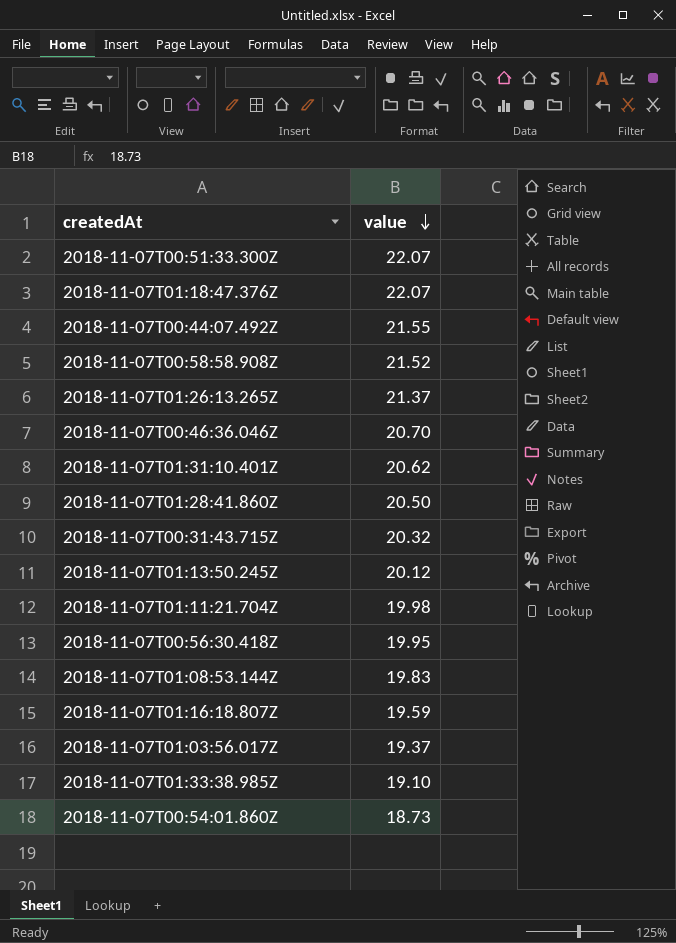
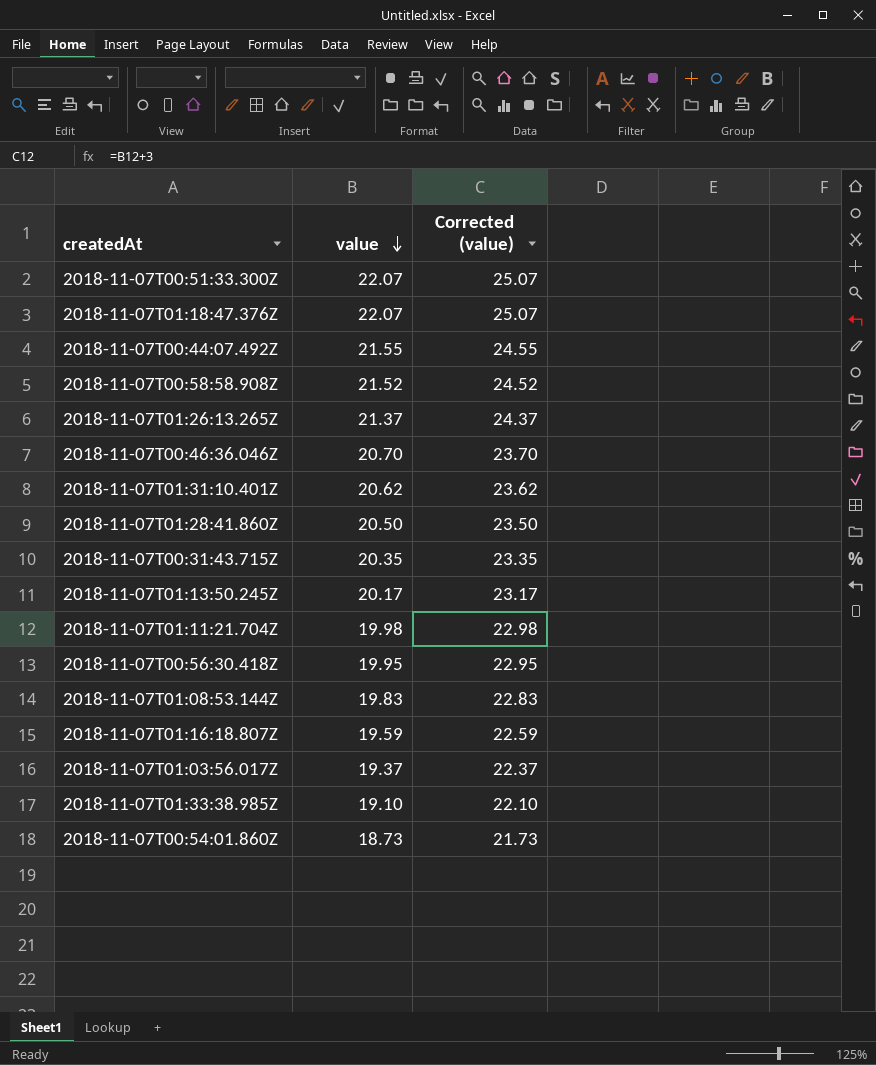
column Corrected (value) | formula: none -> [value] + 3
2018-11-07T00:31:43.715Z | value: 20.32 -> 20.35
2018-11-07T01:13:50.245Z | value: 20.12 -> 20.17

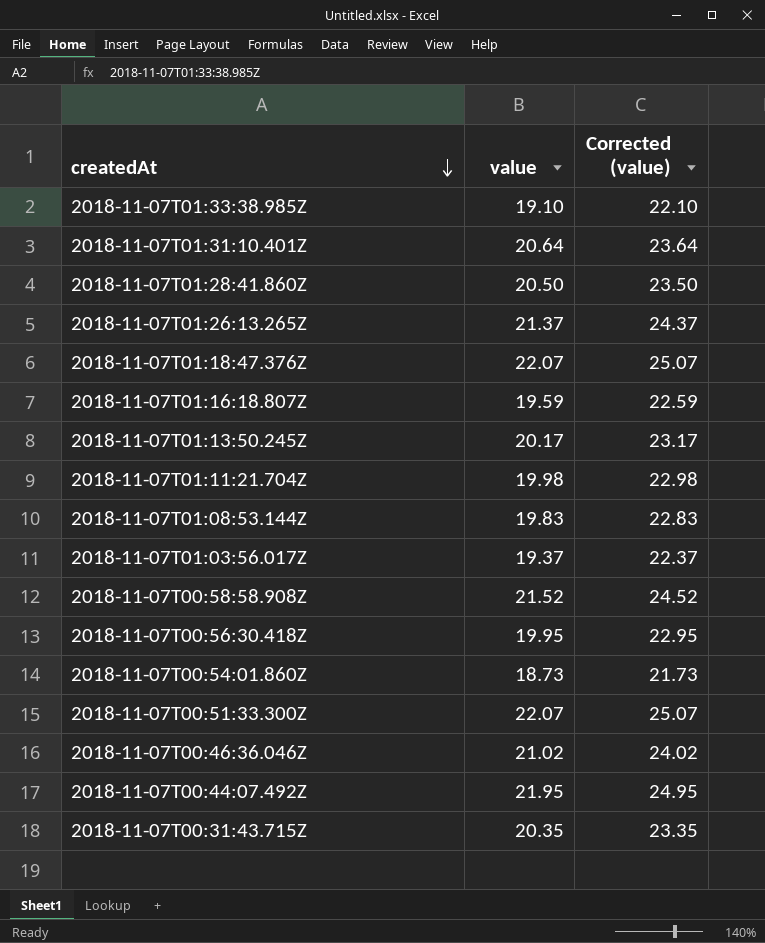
row order: value descending -> createdAt descending
2018-11-07T01:31:10.401Z | value: 20.62 -> 20.64
2018-11-07T01:31:10.401Z | Corrected (value): 23.62 -> 23.64
2018-11-07T00:46:36.046Z | value: 20.70 -> 21.02
2018-11-07T00:46:36.046Z | Corrected (value): 23.70 -> 24.02
2018-11-07T00:44:07.492Z | value: 21.55 -> 21.95
2018-11-07T00:44:07.492Z | Corrected (value): 24.55 -> 24.95

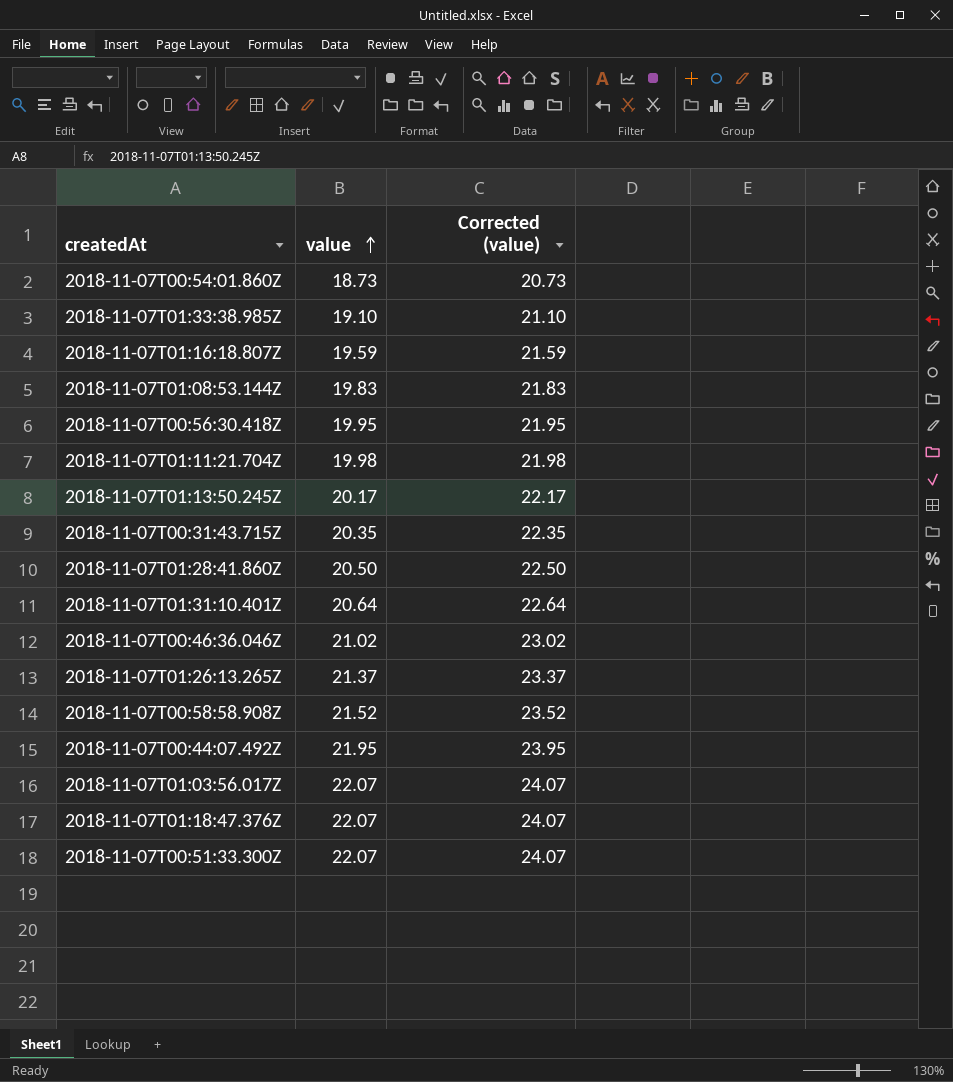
row order: createdAt descending -> value ascending
column Corrected (value) | formula: [value] + 3 -> [value] + 2
2018-11-07T01:03:56.017Z | value: 19.37 -> 22.07

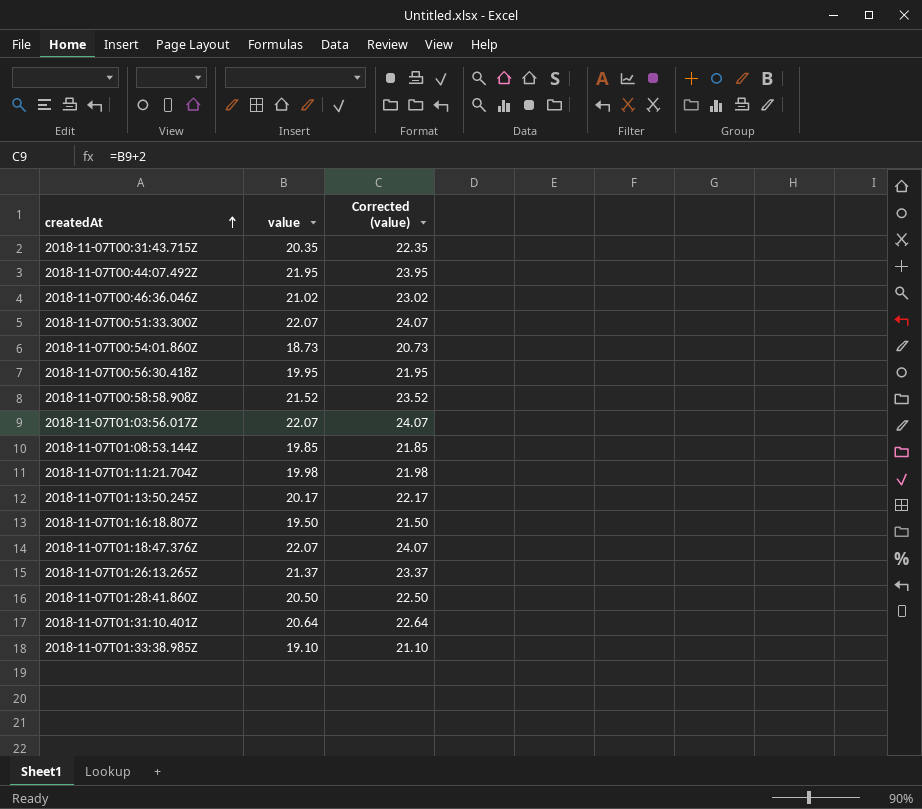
row order: value ascending -> createdAt ascending
2018-11-07T01:08:53.144Z | value: 19.83 -> 19.85
2018-11-07T01:08:53.144Z | Corrected (value): 21.83 -> 21.85
2018-11-07T01:16:18.807Z | value: 19.59 -> 19.50
2018-11-07T01:16:18.807Z | Corrected (value): 21.59 -> 21.50

